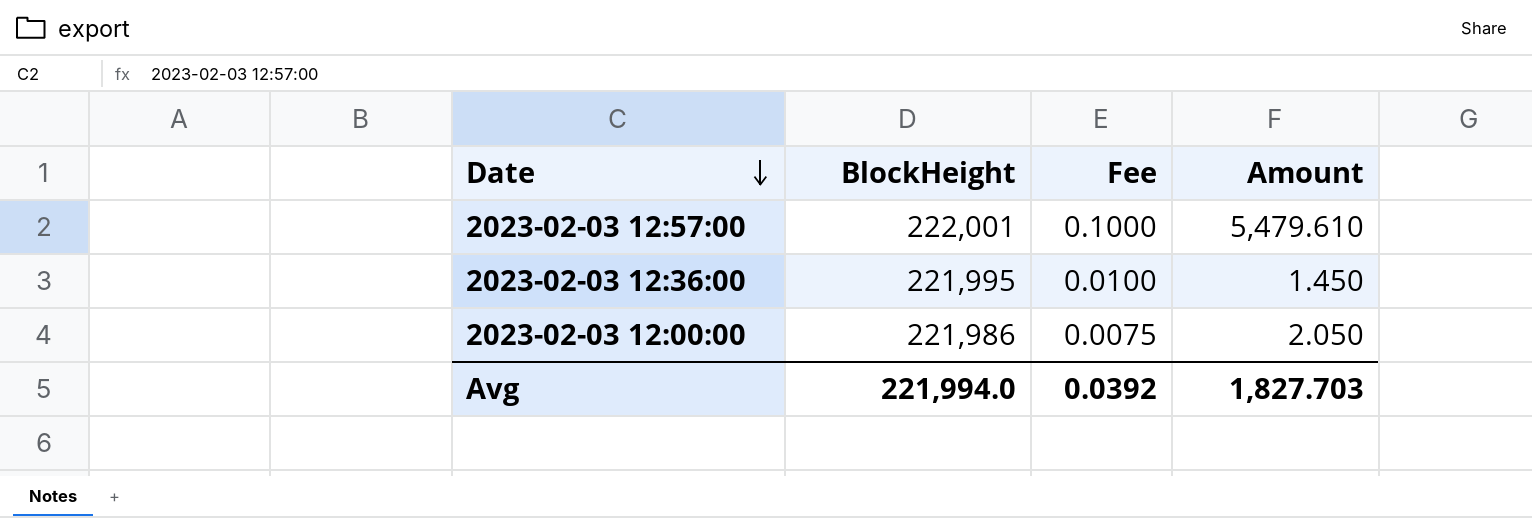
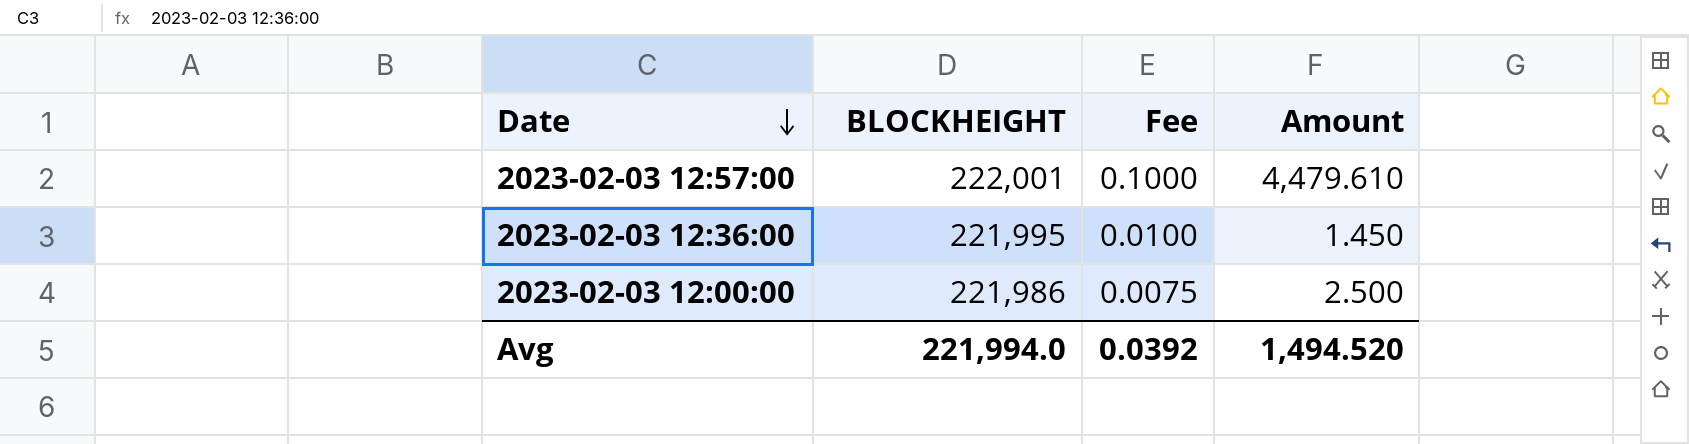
column name: BlockHeight -> BLOCKHEIGHT
2023-02-03 12:57:00 | Amount: 5,479.610 -> 4,479.610
2023-02-03 12:00:00 | Amount: 2.050 -> 2.500
Avg | Amount: 1,827.703 -> 1,494.520

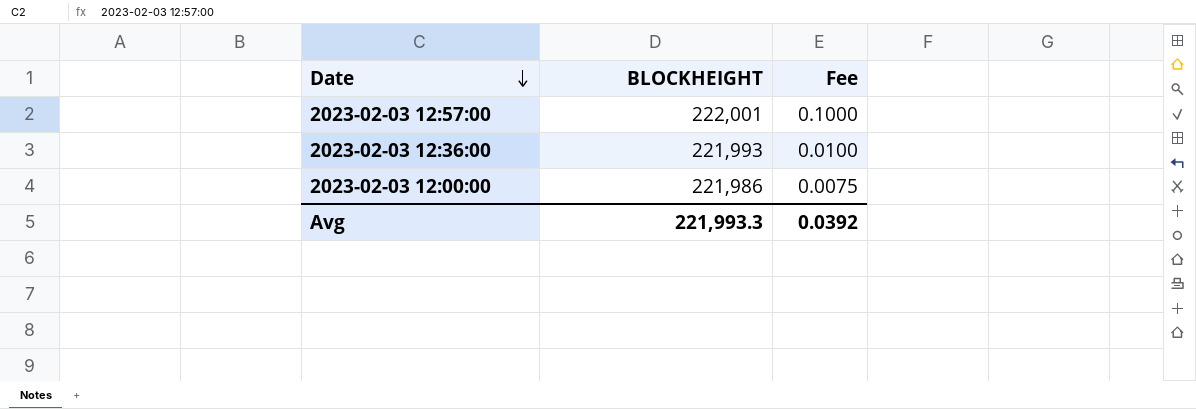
column Amount | position: 4 -> none
2023-02-03 12:36:00 | BLOCKHEIGHT: 221,995 -> 221,993
Avg | BLOCKHEIGHT: 221,994.0 -> 221,993.3

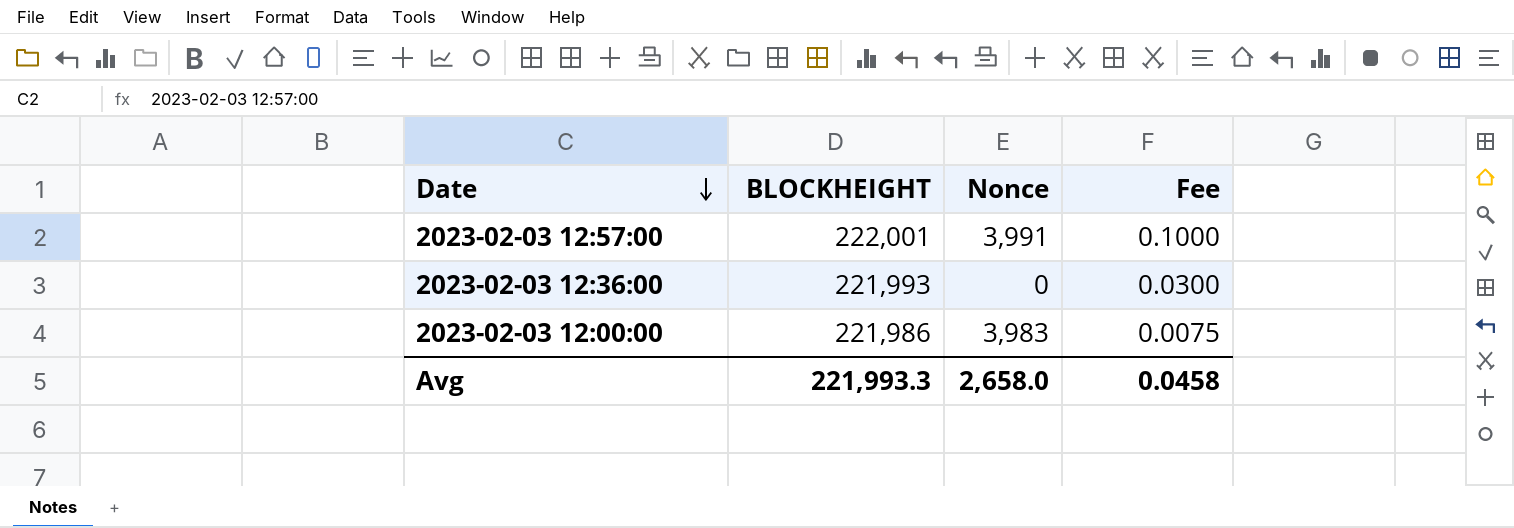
column Nonce | position: none -> 3
2023-02-03 12:36:00 | Fee: 0.0100 -> 0.0300
Avg | Fee: 0.0392 -> 0.0458

